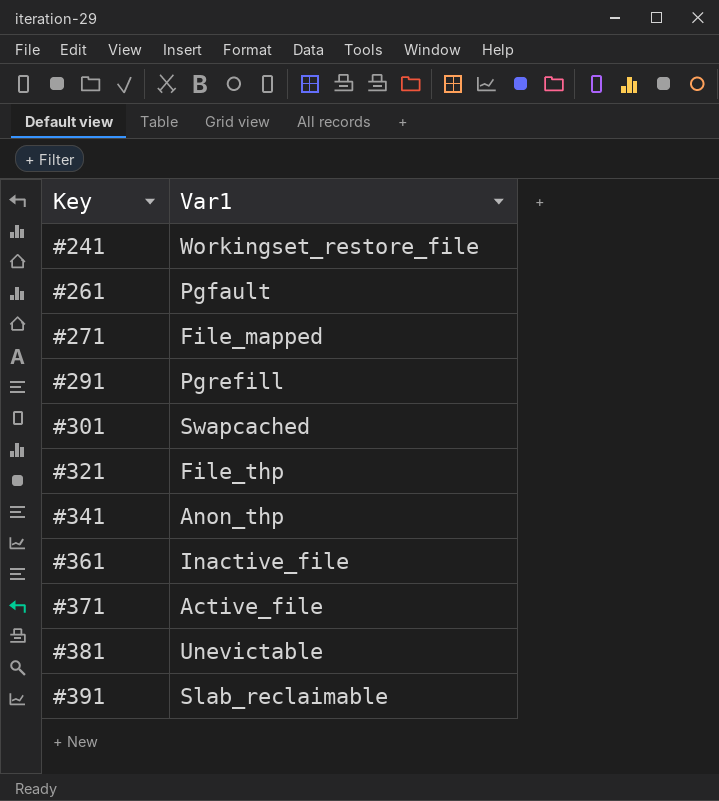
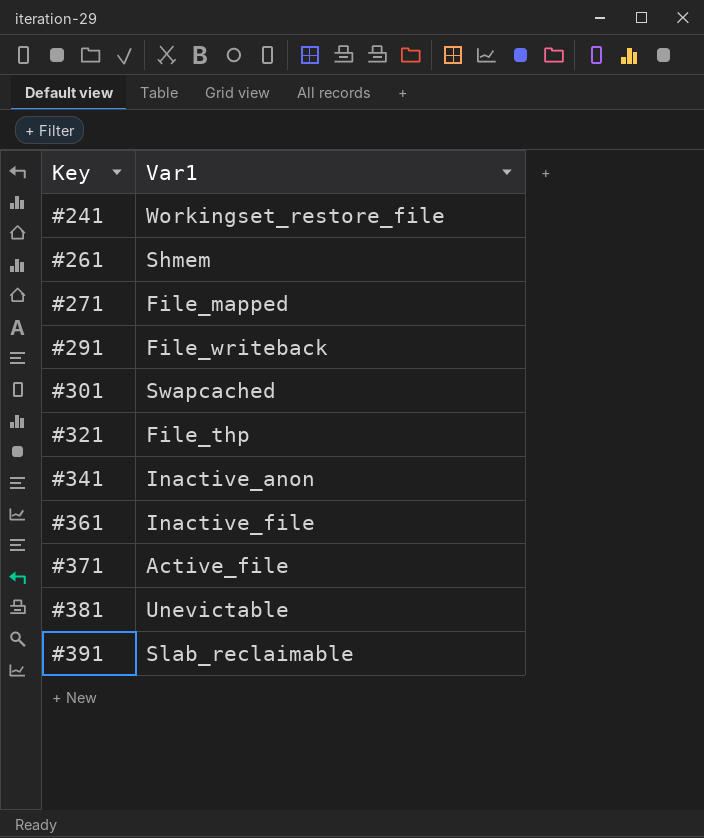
#261 | Var1: Pgfault -> Shmem
#291 | Var1: Pgrefill -> File_writeback
#341 | Var1: Anon_thp -> Inactive_anon

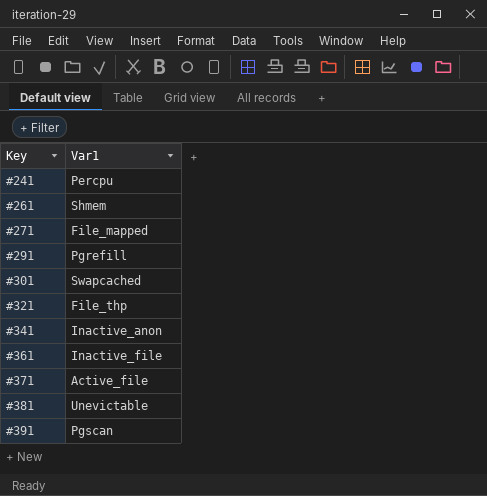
#241 | Var1: Workingset_restore_file -> Percpu
#291 | Var1: File_writeback -> Pgrefill
#391 | Var1: Slab_reclaimable -> Pgscan

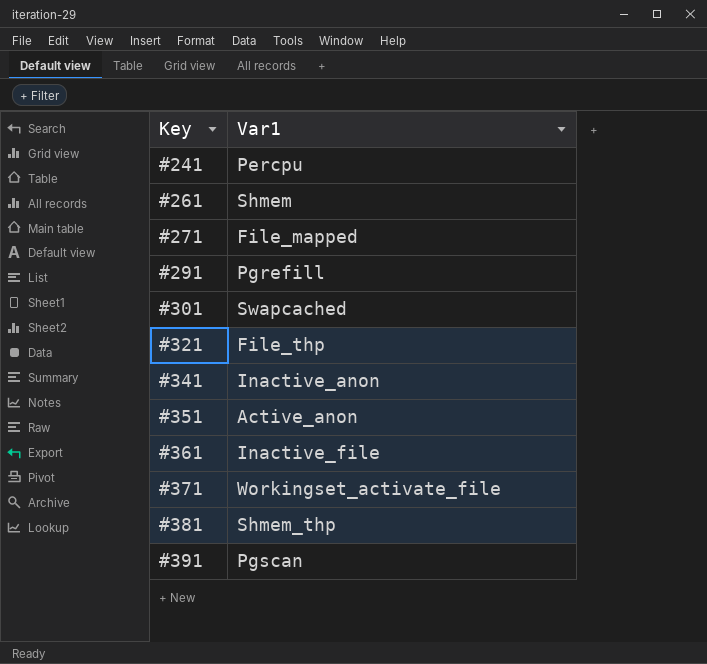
row #351: none -> Active_anon
#371 | Var1: Active_file -> Workingset_activate_file
#381 | Var1: Unevictable -> Shmem_thp

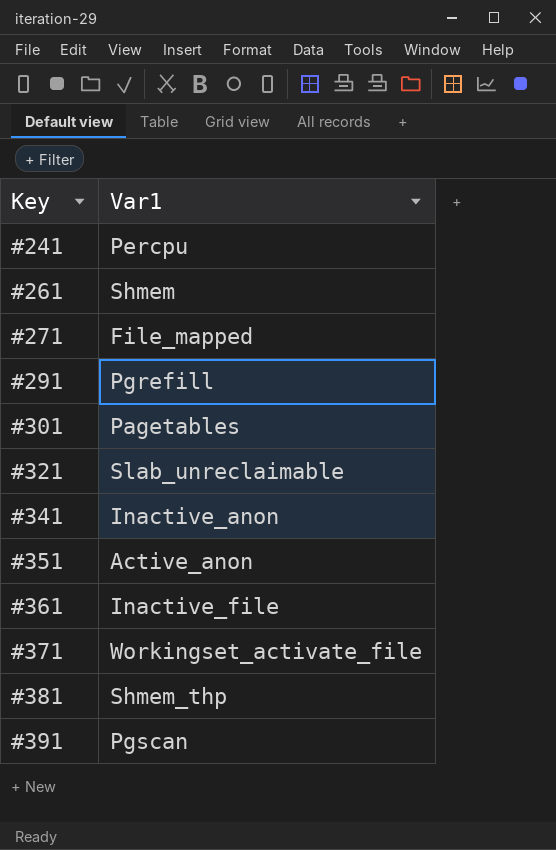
#301 | Var1: Swapcached -> Pagetables
#321 | Var1: File_thp -> Slab_unreclaimable

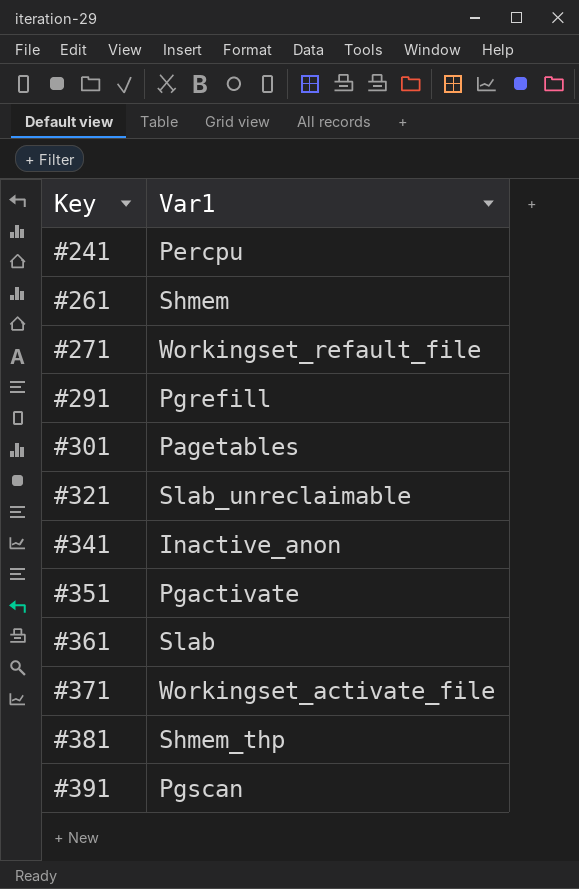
#271 | Var1: File_mapped -> Workingset_refault_file
#351 | Var1: Active_anon -> Pgactivate
#361 | Var1: Inactive_file -> Slab

